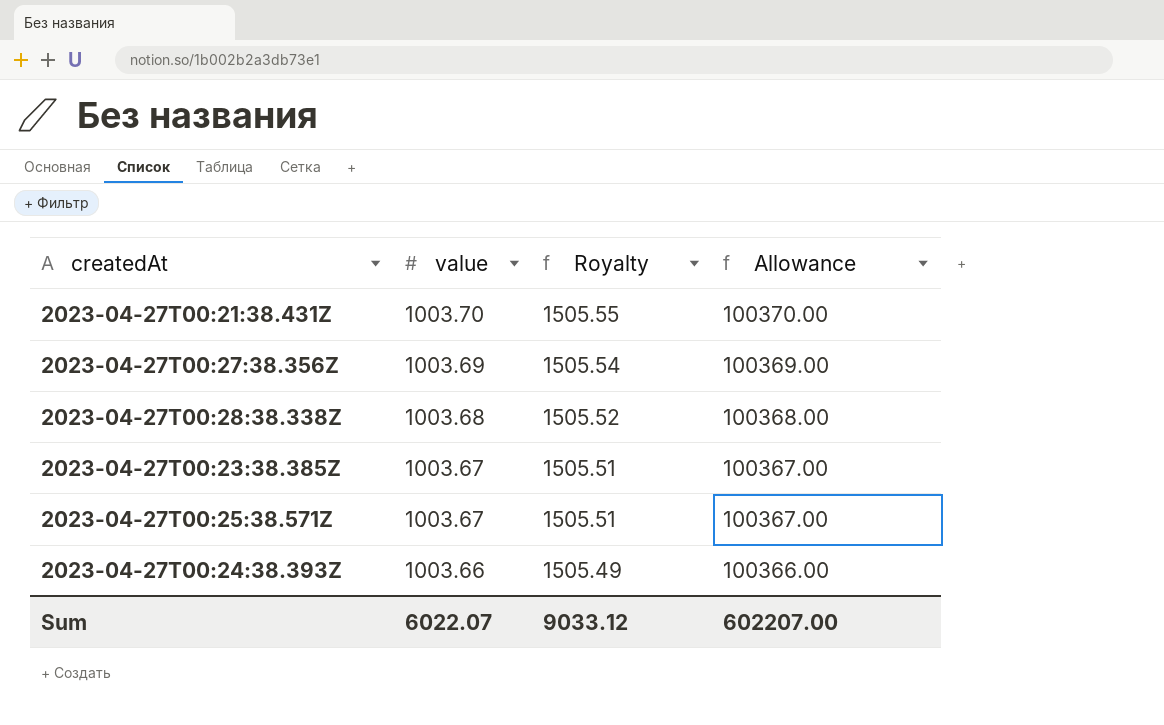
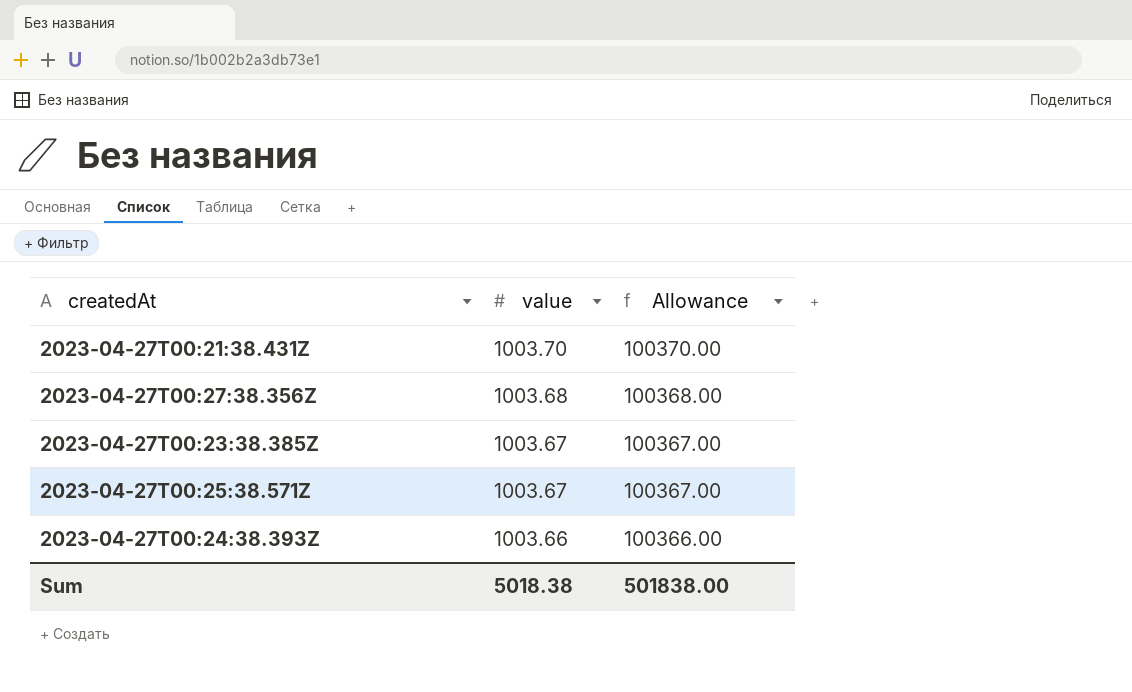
column Royalty | formula: [value] * 1.5 -> none
row 2023-04-27T00:28:38.338Z: 1003.68 | 1505.52 | 100368.00 -> none
2023-04-27T00:27:38.356Z | value: 1003.69 -> 1003.68
2023-04-27T00:27:38.356Z | Allowance: 100369.00 -> 100368.00
Sum | value: 6022.07 -> 5018.38
Sum | Allowance: 602207.00 -> 501838.00

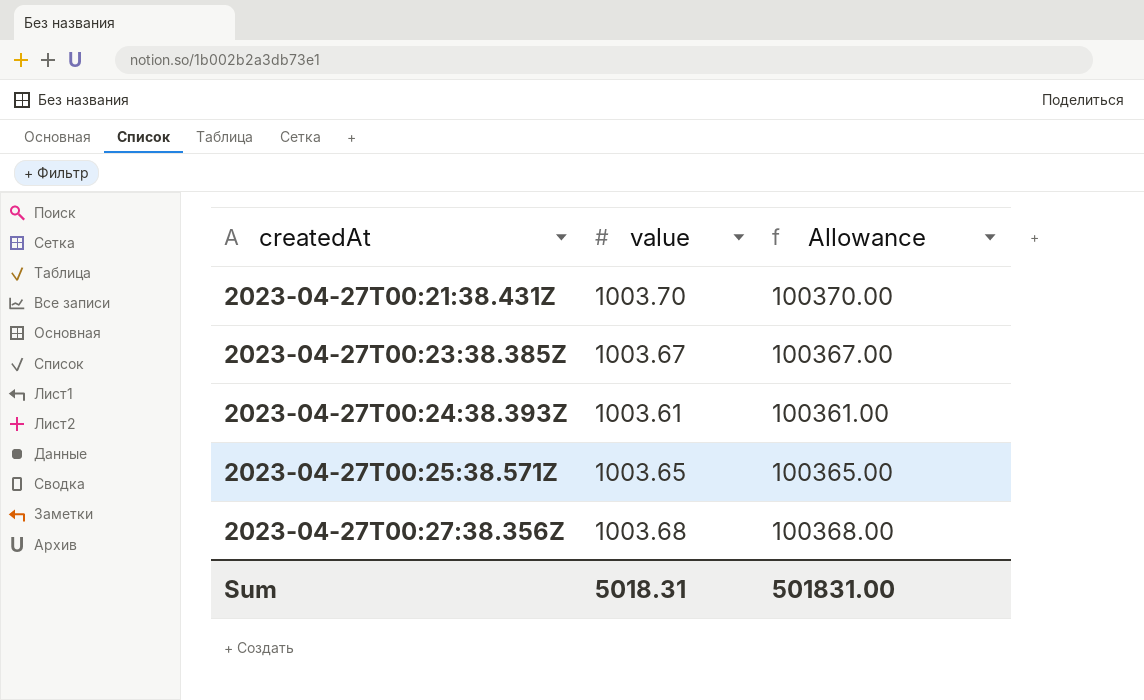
row order: value descending -> createdAt ascending
2023-04-27T00:24:38.393Z | value: 1003.66 -> 1003.61
2023-04-27T00:24:38.393Z | Allowance: 100366.00 -> 100361.00
2023-04-27T00:25:38.571Z | value: 1003.67 -> 1003.65
2023-04-27T00:25:38.571Z | Allowance: 100367.00 -> 100365.00
Sum | value: 5018.38 -> 5018.31
Sum | Allowance: 501838.00 -> 501831.00

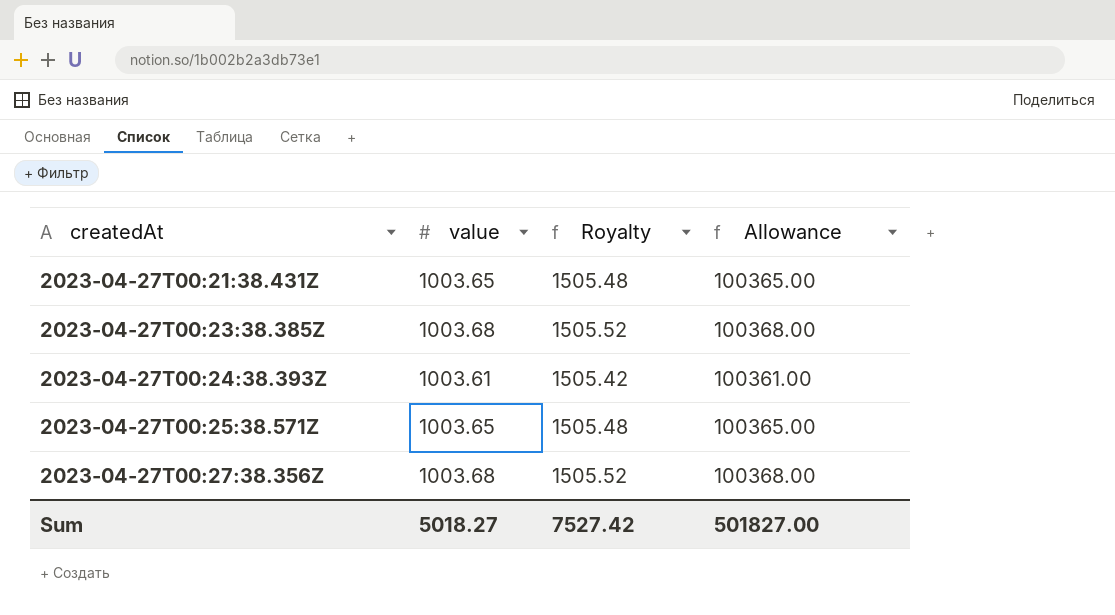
column Royalty | formula: none -> [value] * 1.5
2023-04-27T00:21:38.431Z | value: 1003.70 -> 1003.65
2023-04-27T00:21:38.431Z | Allowance: 100370.00 -> 100365.00
2023-04-27T00:23:38.385Z | value: 1003.67 -> 1003.68
2023-04-27T00:23:38.385Z | Allowance: 100367.00 -> 100368.00
Sum | value: 5018.31 -> 5018.27
Sum | Allowance: 501831.00 -> 501827.00

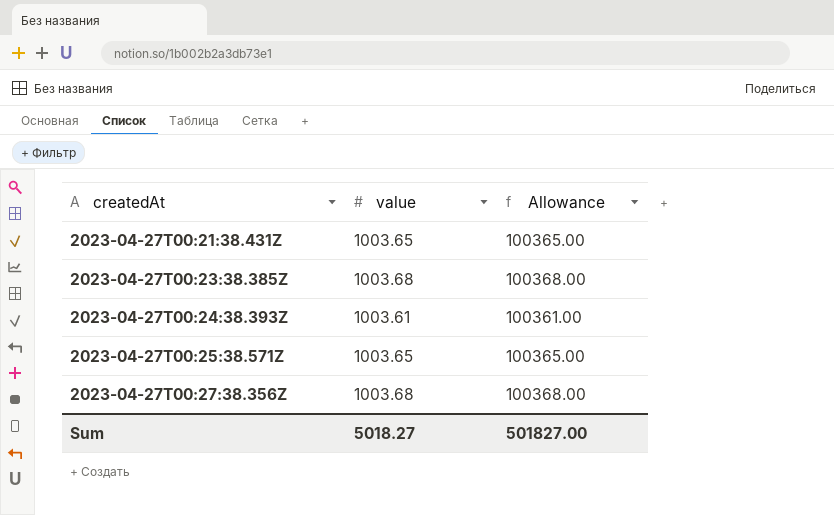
column Royalty | formula: [value] * 1.5 -> none

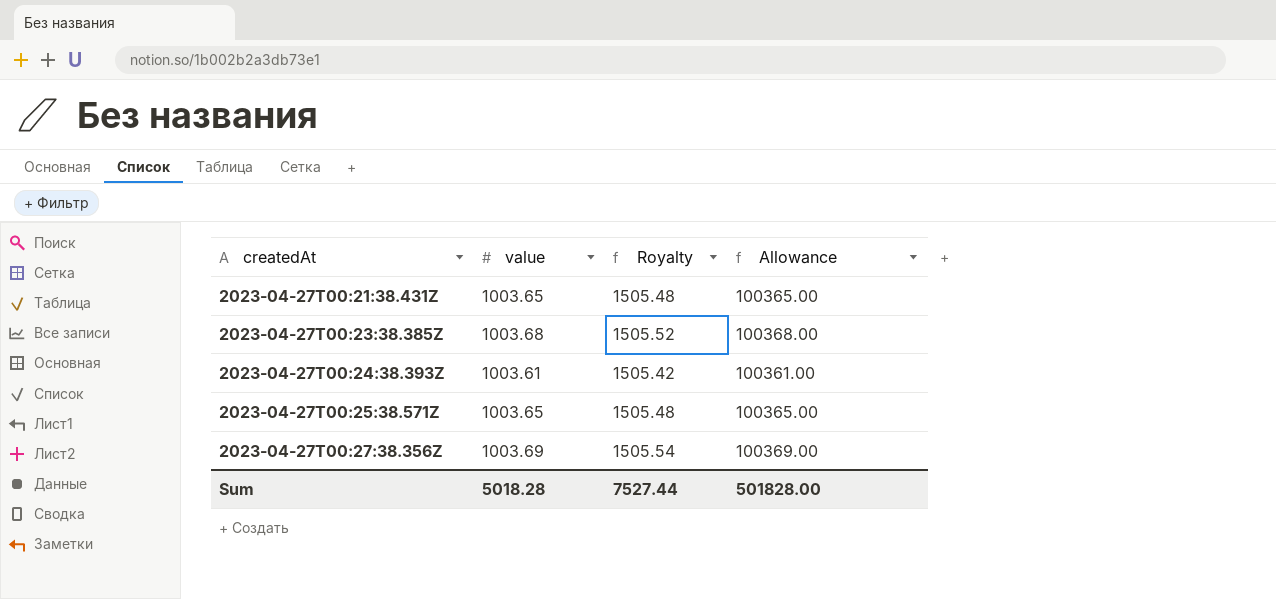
column Royalty | formula: none -> [value] * 1.5
2023-04-27T00:27:38.356Z | value: 1003.68 -> 1003.69
2023-04-27T00:27:38.356Z | Allowance: 100368.00 -> 100369.00
Sum | value: 5018.27 -> 5018.28
Sum | Allowance: 501827.00 -> 501828.00

